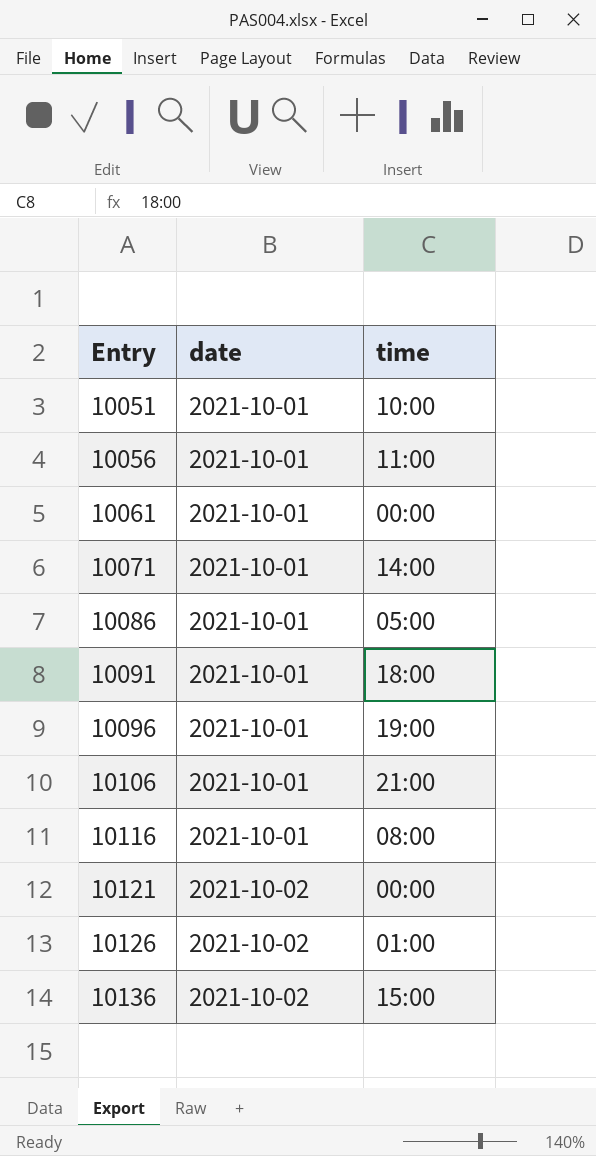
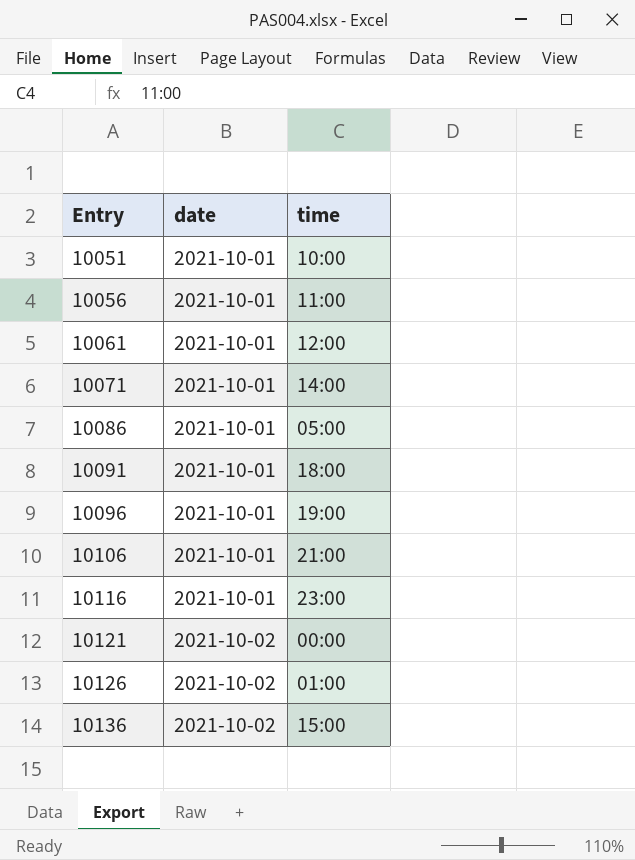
10061 | time: 00:00 -> 12:00
10116 | time: 08:00 -> 23:00

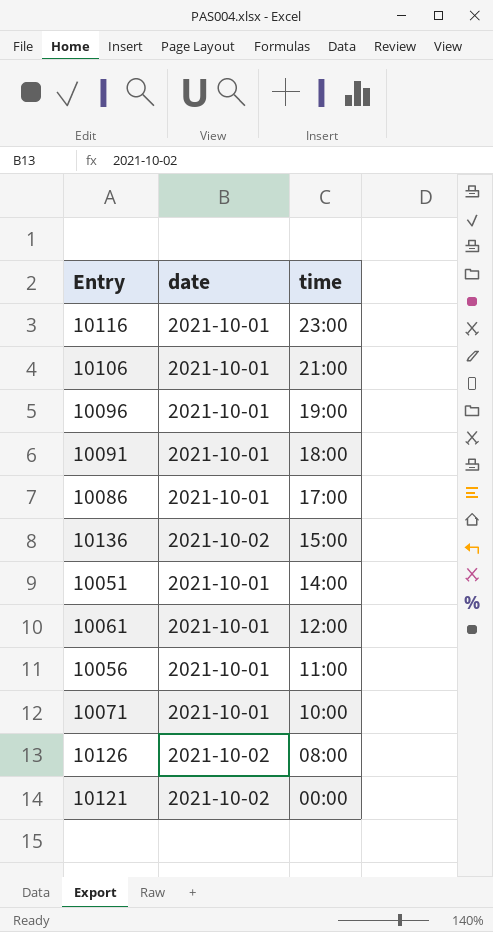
row order: Entry ascending -> time descending
10086 | time: 05:00 -> 17:00
10051 | time: 10:00 -> 14:00
10071 | time: 14:00 -> 10:00
10126 | time: 01:00 -> 08:00

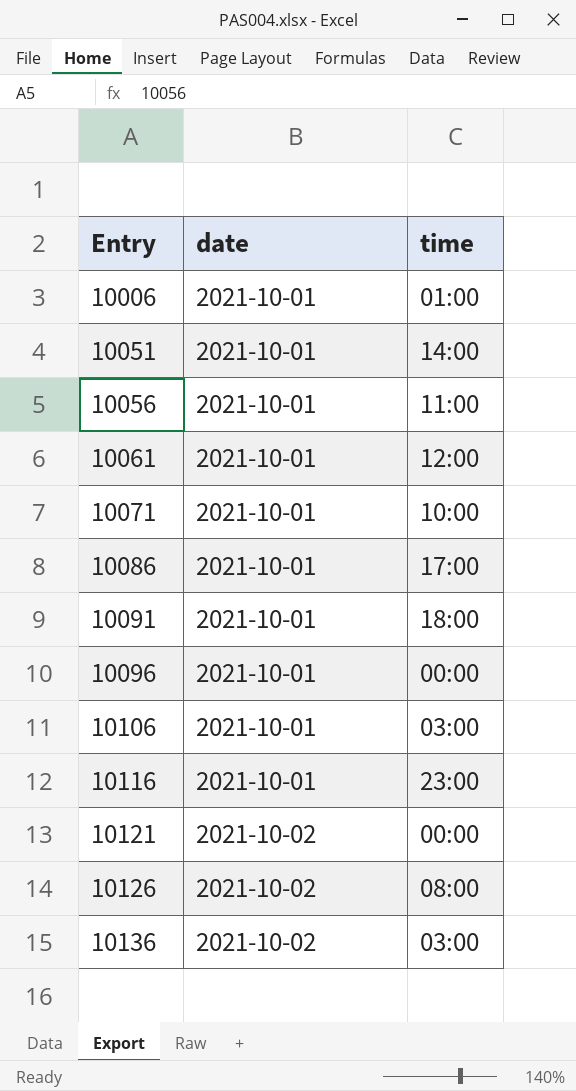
row order: time descending -> Entry ascending
row 10006: none -> 2021-10-01 | 01:00
10096 | time: 19:00 -> 00:00
10106 | time: 21:00 -> 03:00
10136 | time: 15:00 -> 03:00

